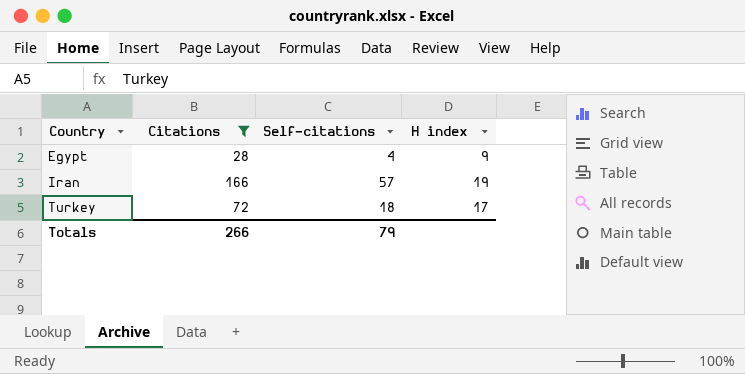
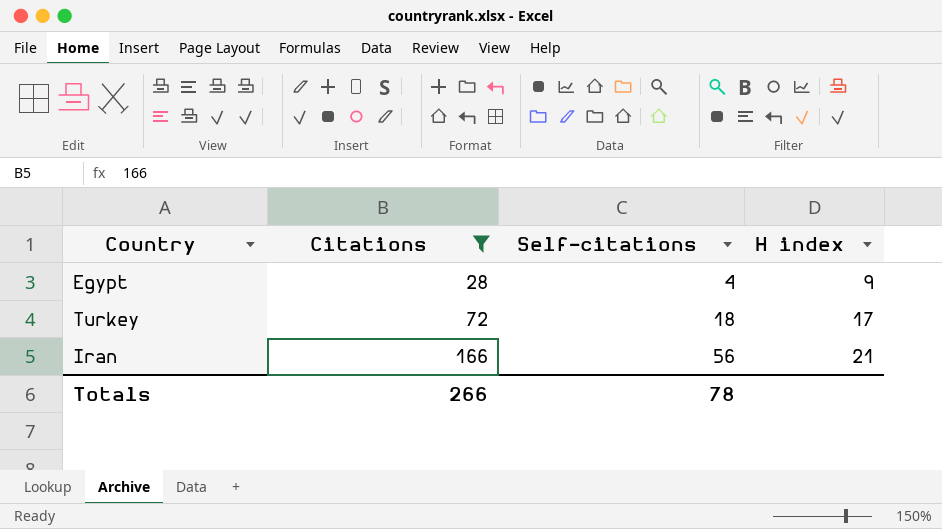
row order: Country ascending -> Citations ascending
Iran | Self-citations: 57 -> 56
Iran | H index: 19 -> 21
Totals | Self-citations: 79 -> 78

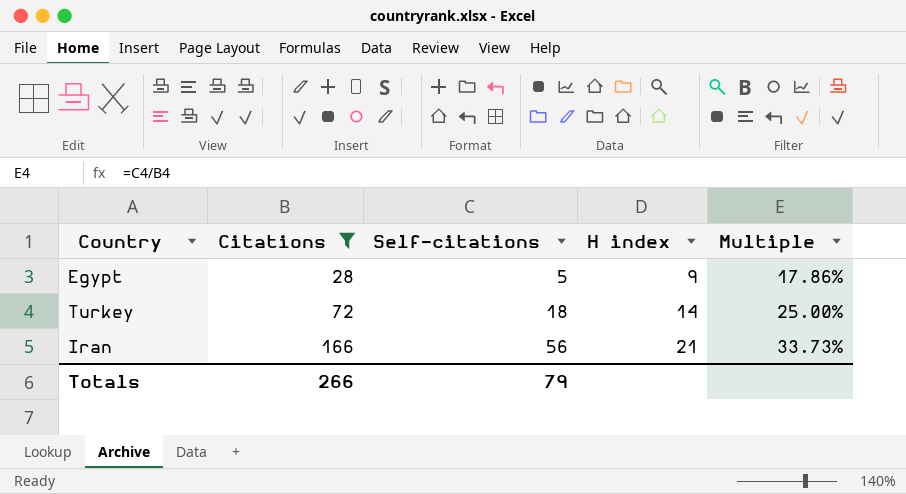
column Multiple | formula: none -> [Self-citations] / [Citations]
Egypt | Self-citations: 4 -> 5
Turkey | H index: 17 -> 14
Totals | Self-citations: 78 -> 79

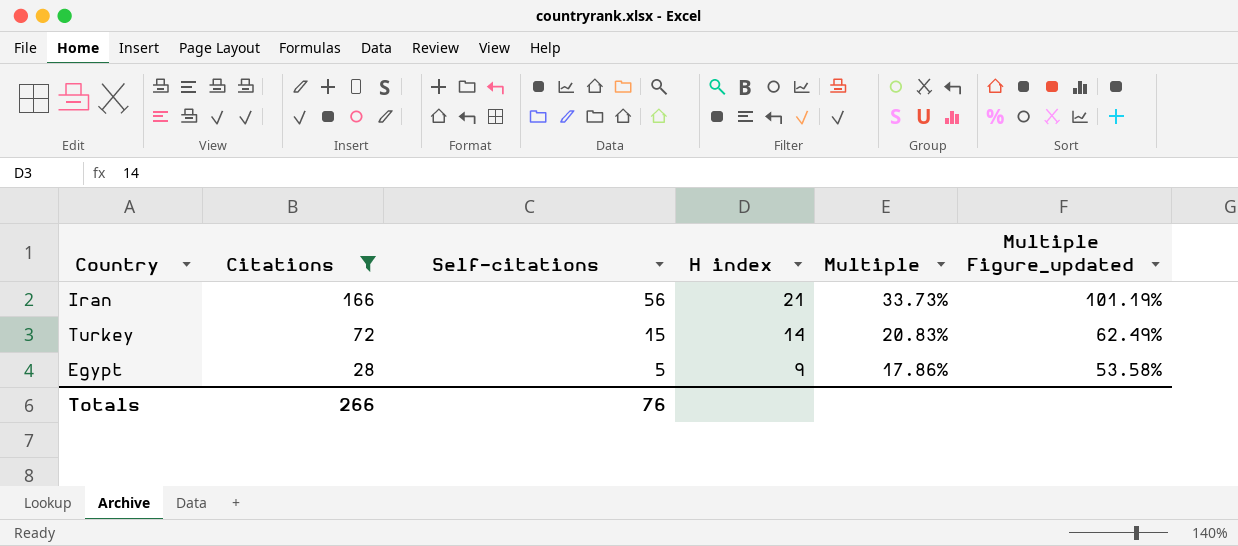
row order: Citations ascending -> Citations descending
column Multiple Figure_updated | formula: none -> [Multiple] * 3
Turkey | Self-citations: 18 -> 15
Turkey | Multiple: 25.00% -> 20.83%
Totals | Self-citations: 79 -> 76

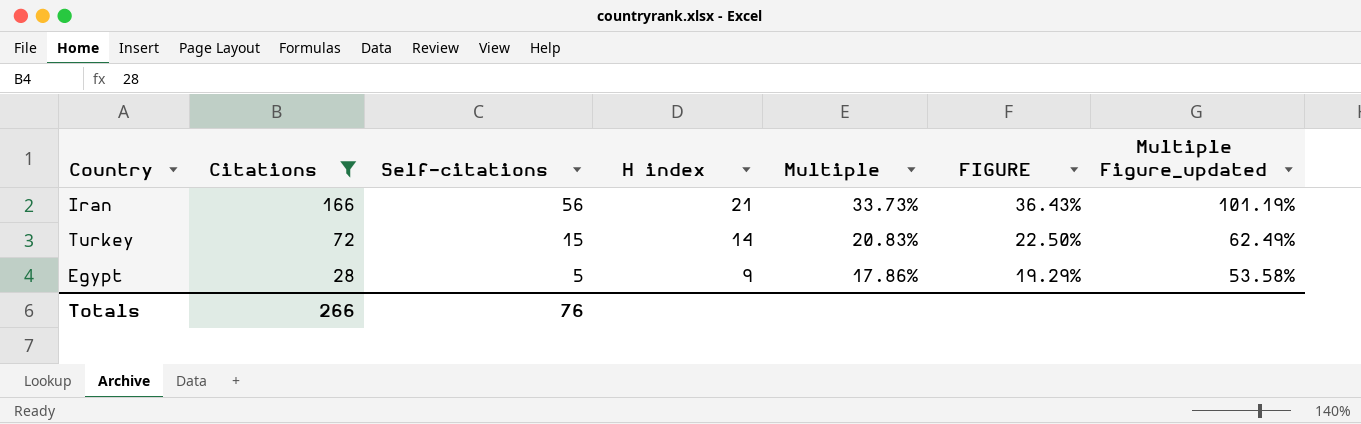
column FIGURE | formula: none -> [Multiple] * 1.08

